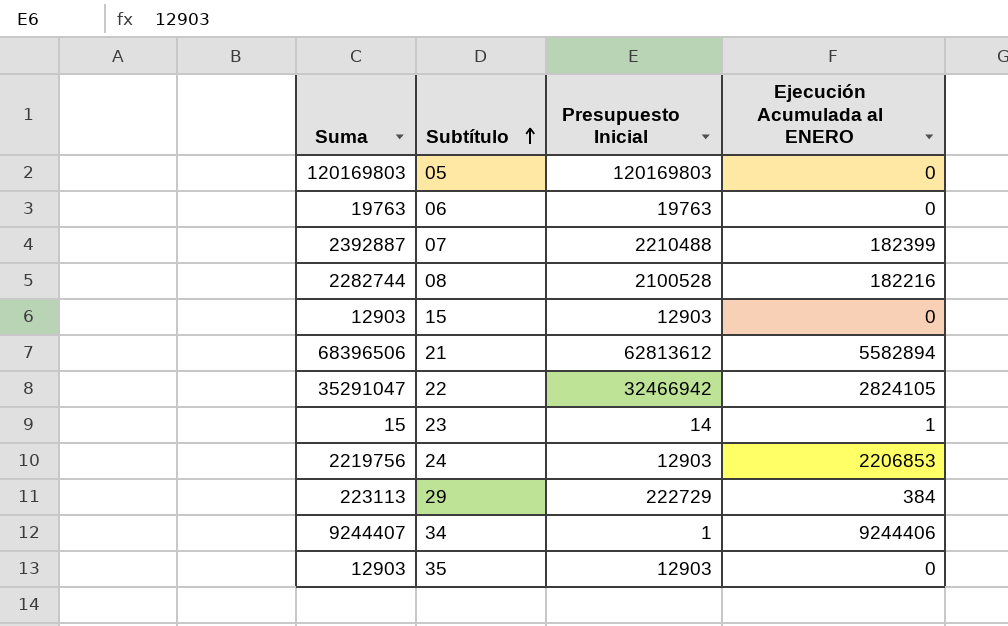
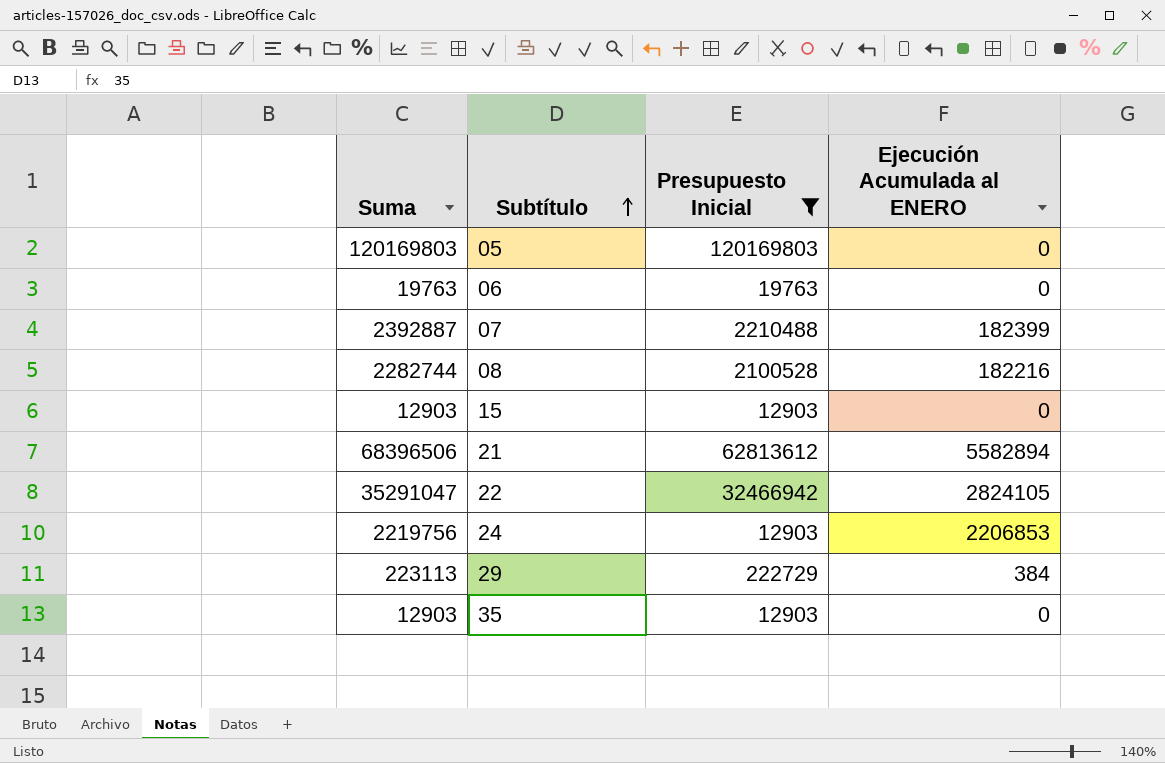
filter: none -> Presupuesto Inicial >= 12903

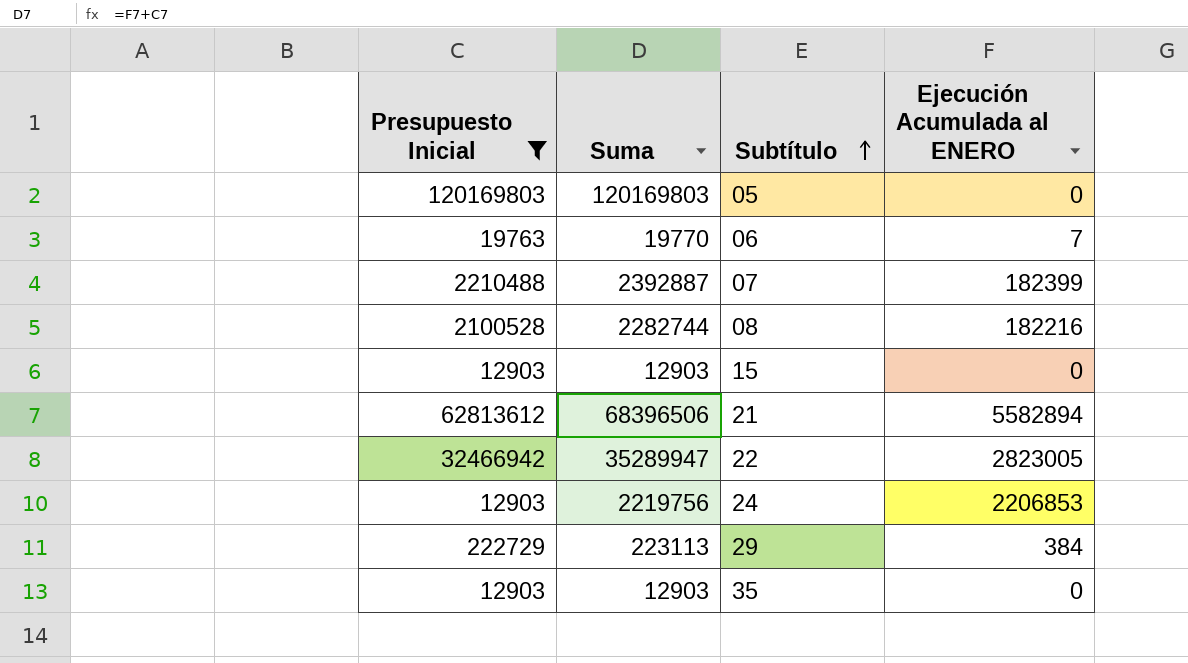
column Presupuesto Inicial | position: 3 -> 1
06 | Suma: 19763 -> 19770
06 | Ejecución Acumulada al ENERO: 0 -> 7
22 | Suma: 35291047 -> 35289947
22 | Ejecución Acumulada al ENERO: 2824105 -> 2823005

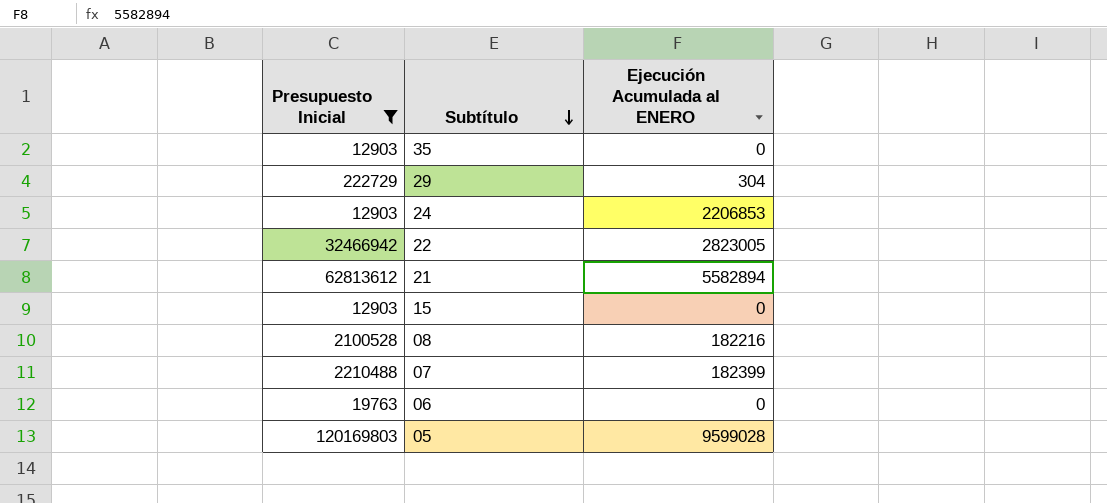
row order: Subtítulo ascending -> Subtítulo descending
column Suma | formula: [Presupuesto Inicial] + [Ejecución Acumulada al ENERO] -> none
29 | Ejecución Acumulada al ENERO: 384 -> 304
06 | Ejecución Acumulada al ENERO: 7 -> 0
05 | Ejecución Acumulada al ENERO: 0 -> 9599028

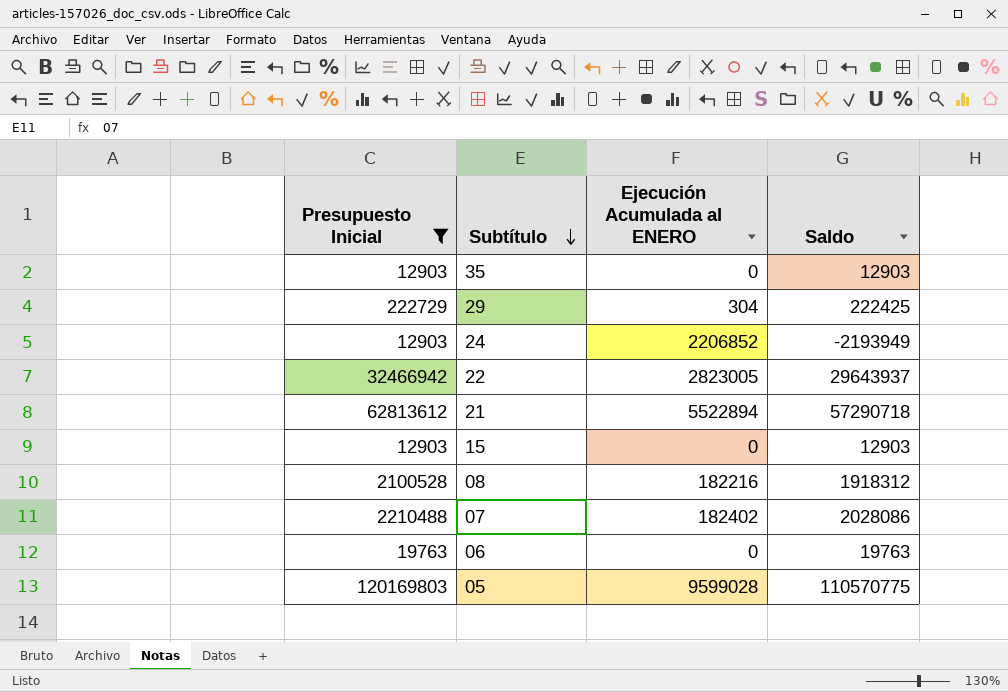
column Saldo | formula: none -> [Presupuesto Inicial] - [Ejecución Acumulada al ENERO]
24 | Ejecución Acumulada al ENERO: 2206853 -> 2206852
21 | Ejecución Acumulada al ENERO: 5582894 -> 5522894
07 | Ejecución Acumulada al ENERO: 182399 -> 182402

